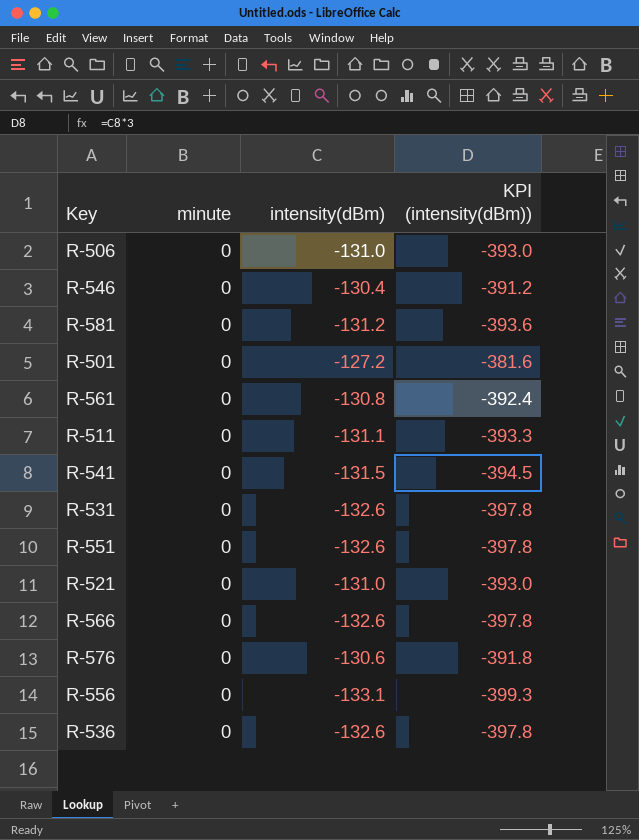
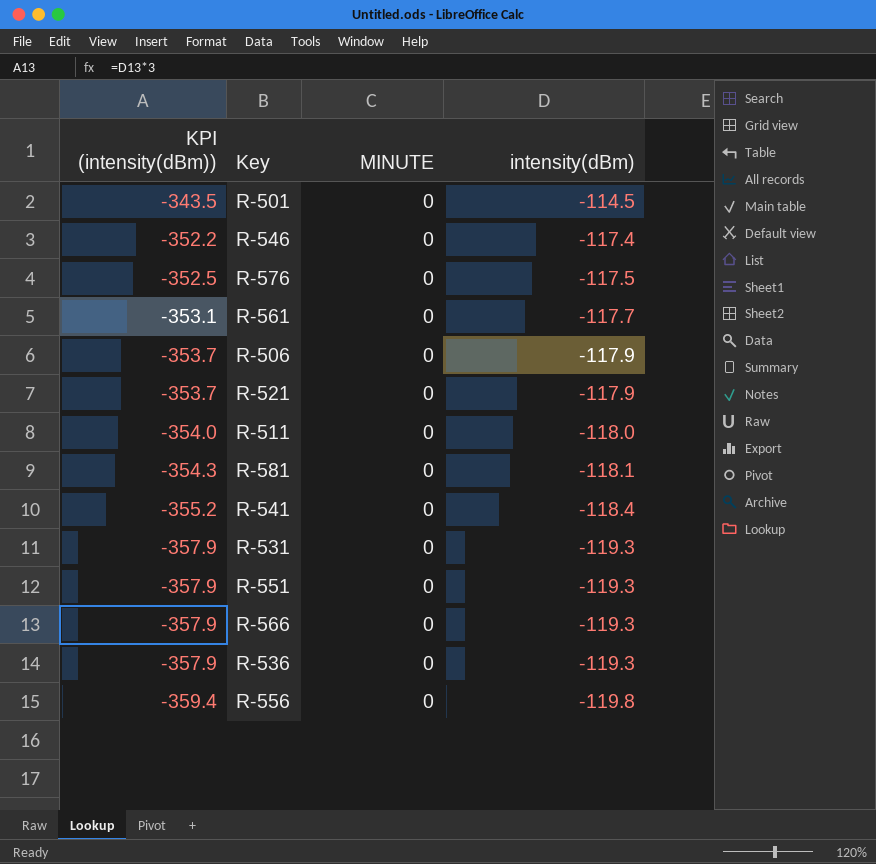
row order: none -> KPI (intensity(dBm)) descending
column KPI (intensity(dBm)) | position: 4 -> 1
column name: minute -> MINUTE
R-501 | KPI (intensity(dBm)): -381.6 -> -343.5
R-501 | intensity(dBm): -127.2 -> -114.5
R-546 | KPI (intensity(dBm)): -391.2 -> -352.2
R-546 | intensity(dBm): -130.4 -> -117.4
R-576 | KPI (intensity(dBm)): -391.8 -> -352.5
R-576 | intensity(dBm): -130.6 -> -117.5
R-561 | KPI (intensity(dBm)): -392.4 -> -353.1
R-561 | intensity(dBm): -130.8 -> -117.7
R-506 | KPI (intensity(dBm)): -393.0 -> -353.7
R-506 | intensity(dBm): -131.0 -> -117.9
R-521 | KPI (intensity(dBm)): -393.0 -> -353.7
R-521 | intensity(dBm): -131.0 -> -117.9
R-511 | KPI (intensity(dBm)): -393.3 -> -354.0
R-511 | intensity(dBm): -131.1 -> -118.0
R-581 | KPI (intensity(dBm)): -393.6 -> -354.3
R-581 | intensity(dBm): -131.2 -> -118.1
R-541 | KPI (intensity(dBm)): -394.5 -> -355.2
R-541 | intensity(dBm): -131.5 -> -118.4
R-531 | KPI (intensity(dBm)): -397.8 -> -357.9
R-531 | intensity(dBm): -132.6 -> -119.3
R-551 | KPI (intensity(dBm)): -397.8 -> -357.9
R-551 | intensity(dBm): -132.6 -> -119.3
R-566 | KPI (intensity(dBm)): -397.8 -> -357.9
R-566 | intensity(dBm): -132.6 -> -119.3
R-536 | KPI (intensity(dBm)): -397.8 -> -357.9
R-536 | intensity(dBm): -132.6 -> -119.3
R-556 | KPI (intensity(dBm)): -399.3 -> -359.4
R-556 | intensity(dBm): -133.1 -> -119.8

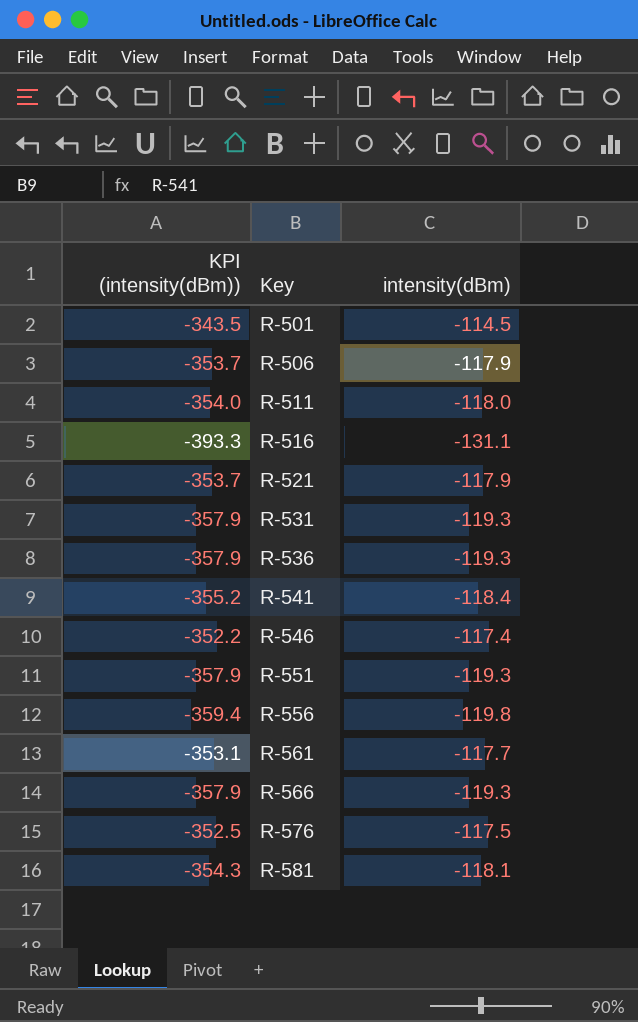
row order: KPI (intensity(dBm)) descending -> Key ascending
column MINUTE | position: 3 -> none
row R-516: none -> -393.3 | -131.1

